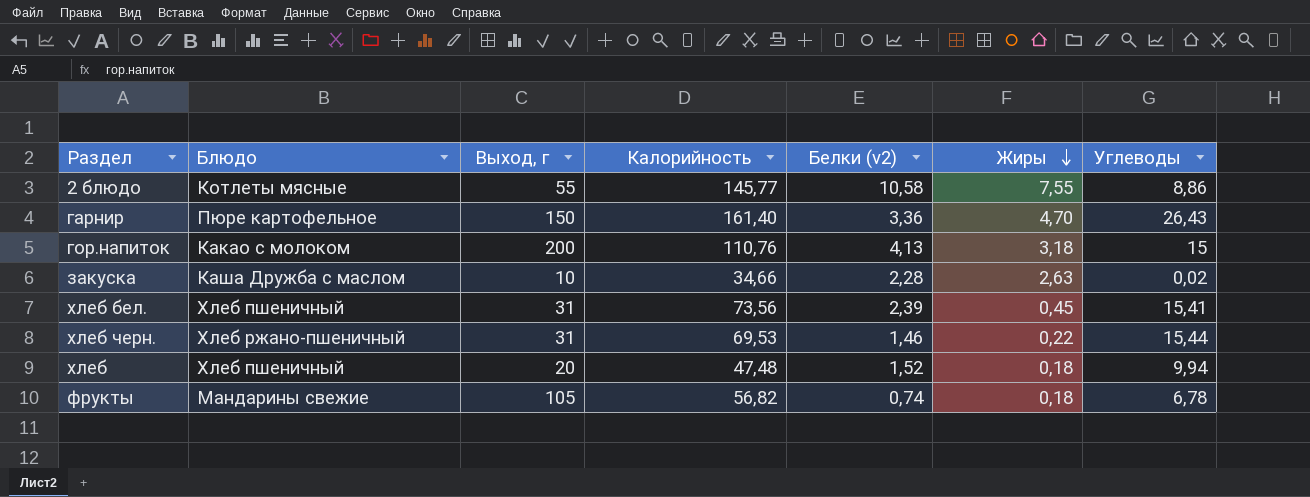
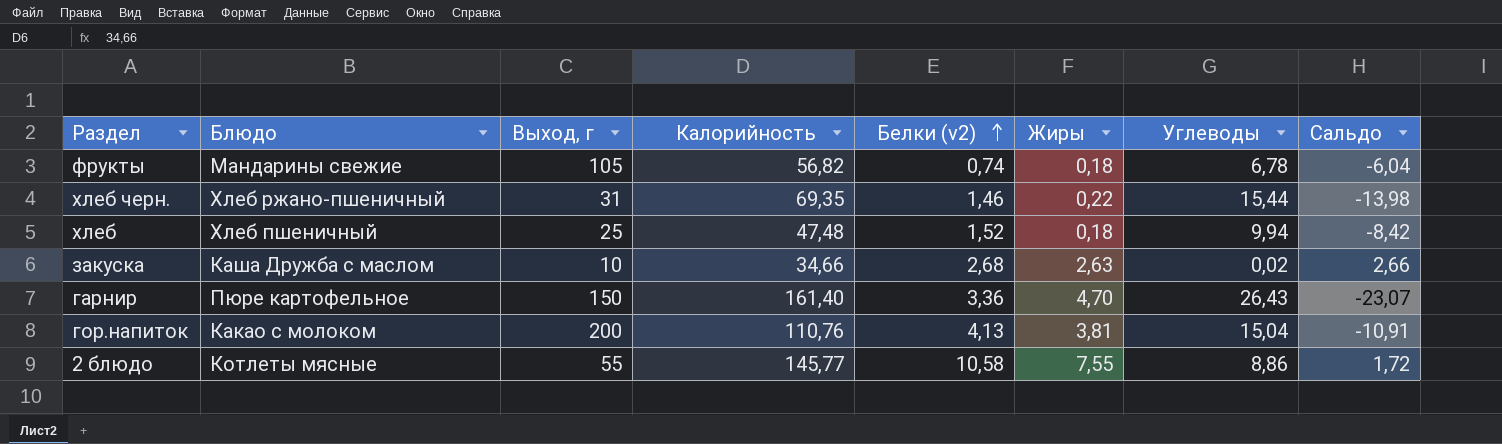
row order: Жиры descending -> Белки (v2) ascending
column Сальдо | formula: none -> [Белки (v2)] - [Углеводы]
row хлеб бел.: Хлеб пшеничный | 31 | 73,56 | 2,39 | 0,45 | 15,41 -> none
хлеб черн. | Калорийность: 69,53 -> 69,35
хлеб | Выход, г: 20 -> 25
закуска | Белки (v2): 2,28 -> 2,68
гор.напиток | Жиры: 3,18 -> 3,81
гор.напиток | Углеводы: 15 -> 15,04

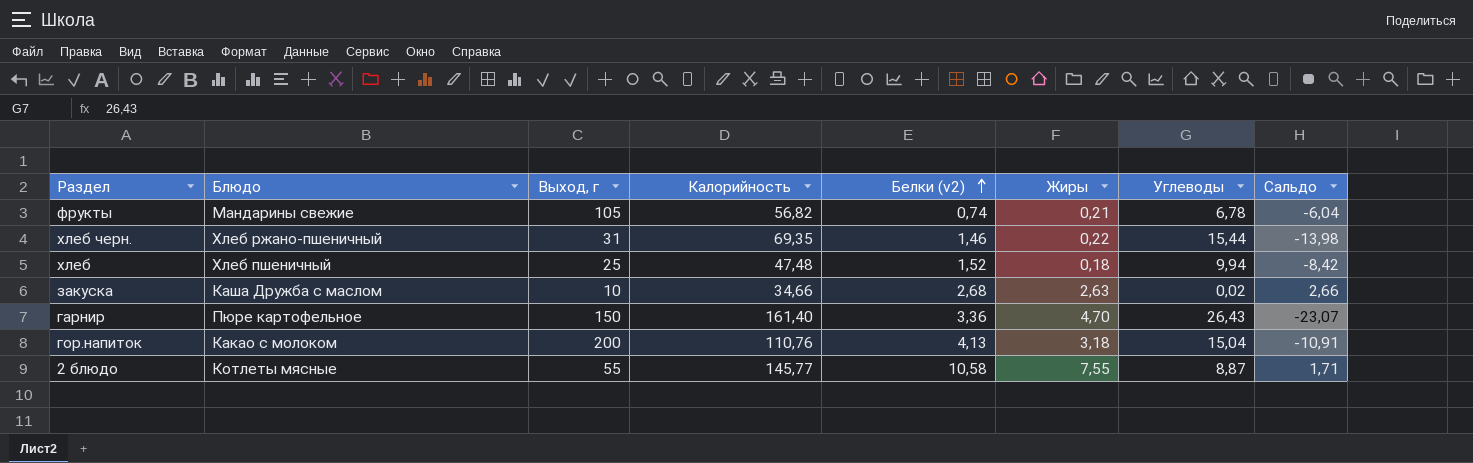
фрукты | Жиры: 0,18 -> 0,21
гор.напиток | Жиры: 3,81 -> 3,18
2 блюдо | Углеводы: 8,86 -> 8,87
2 блюдо | Сальдо: 1,72 -> 1,71

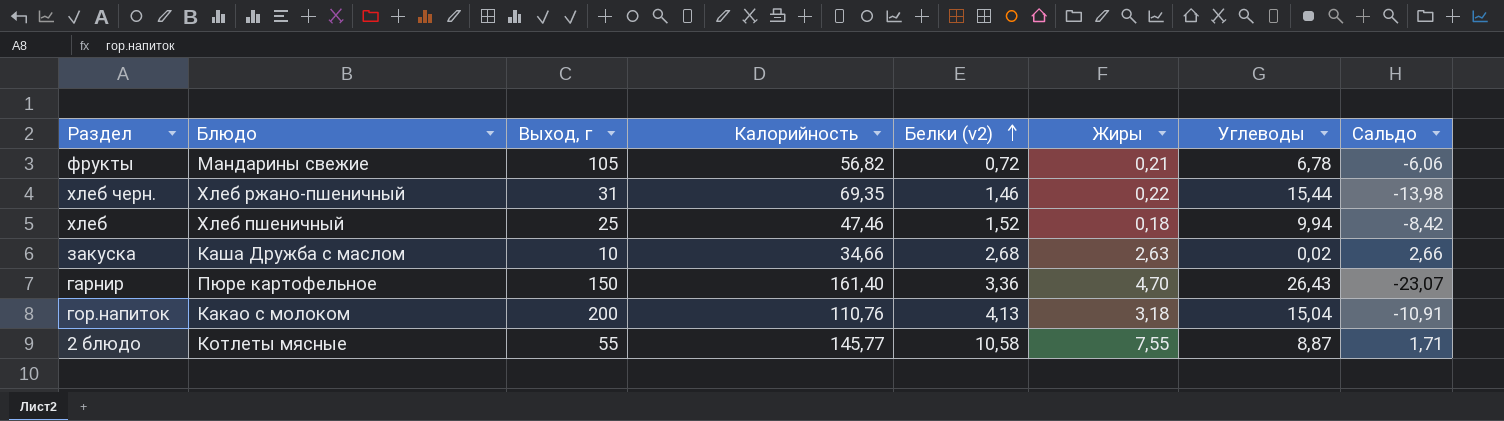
фрукты | Белки (v2): 0,74 -> 0,72
фрукты | Сальдо: -6,04 -> -6,06
хлеб | Калорийность: 47,48 -> 47,46

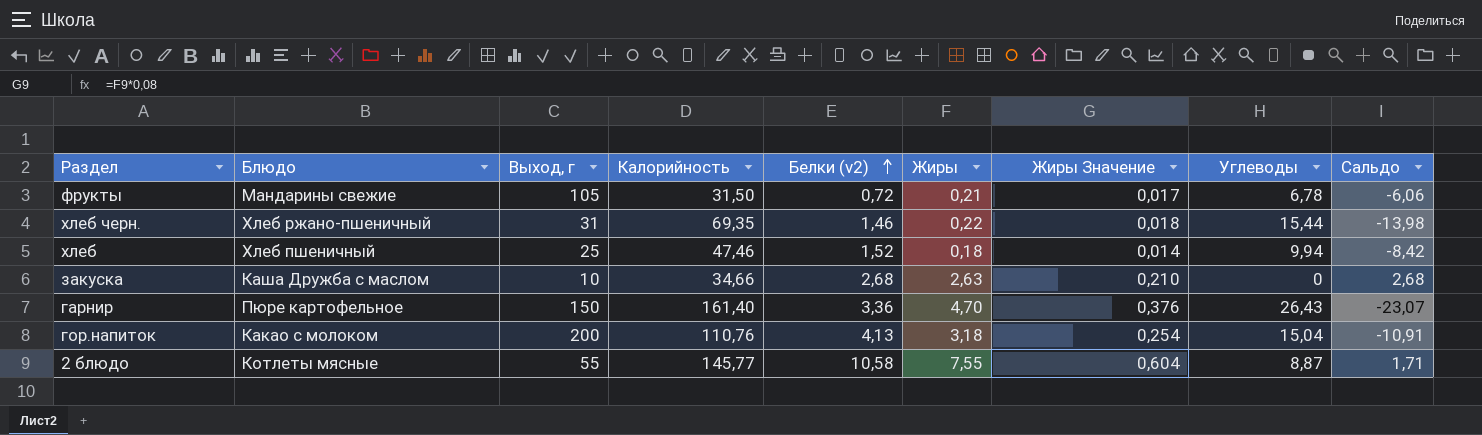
column Жиры Значение | formula: none -> [Жиры] * 0,08
фрукты | Калорийность: 56,82 -> 31,50
закуска | Углеводы: 0,02 -> 0
закуска | Сальдо: 2,66 -> 2,68

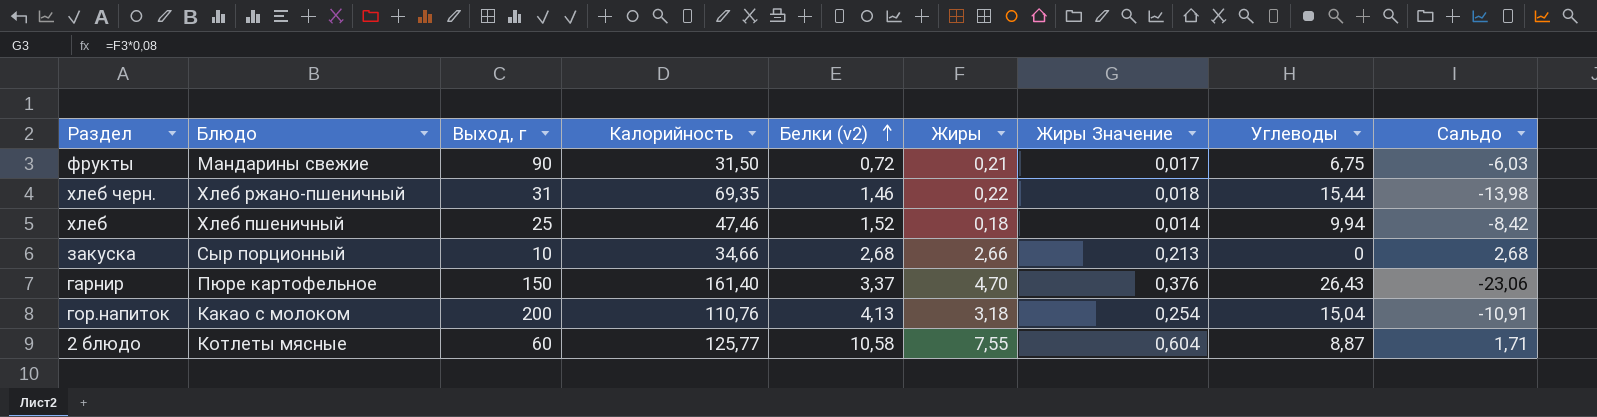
фрукты | Выход, г: 105 -> 90
фрукты | Углеводы: 6,78 -> 6,75
фрукты | Сальдо: -6,06 -> -6,03
закуска | Блюдо: Каша Дружба с маслом -> Сыр порционный
закуска | Жиры: 2,63 -> 2,66
закуска | Жиры Значение: 0,210 -> 0,213
гарнир | Белки (v2): 3,36 -> 3,37
гарнир | Сальдо: -23,07 -> -23,06
2 блюдо | Выход, г: 55 -> 60
2 блюдо | Калорийность: 145,77 -> 125,77

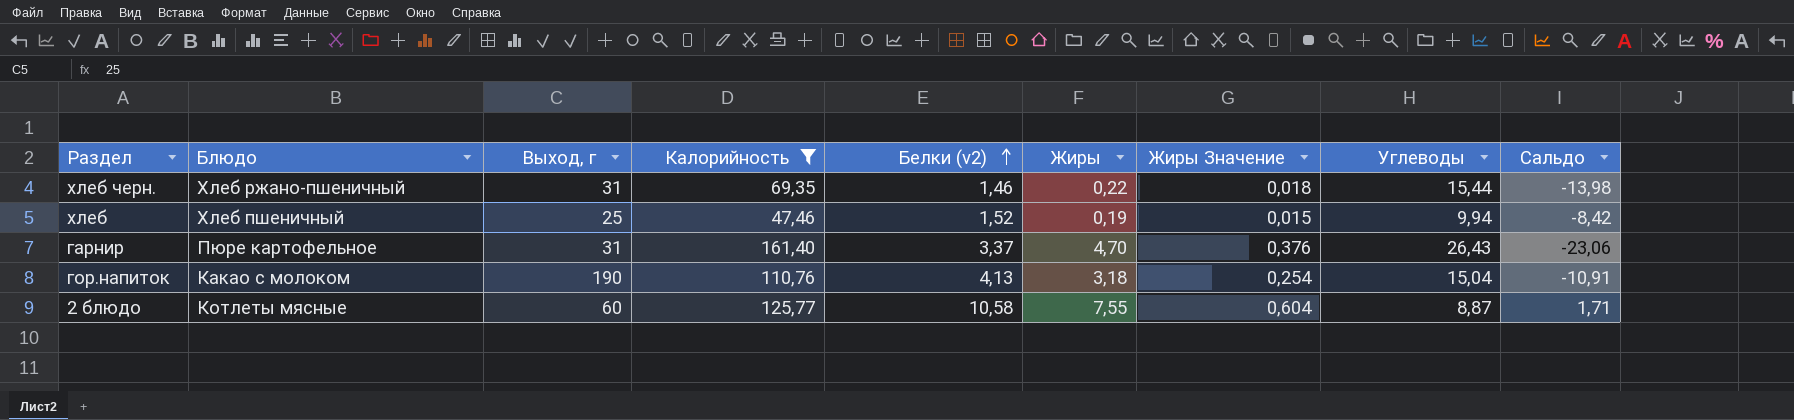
filter: none -> Калорийность >= 47,46
хлеб | Жиры: 0,18 -> 0,19
хлеб | Жиры Значение: 0,014 -> 0,015
гарнир | Выход, г: 150 -> 31
гор.напиток | Выход, г: 200 -> 190

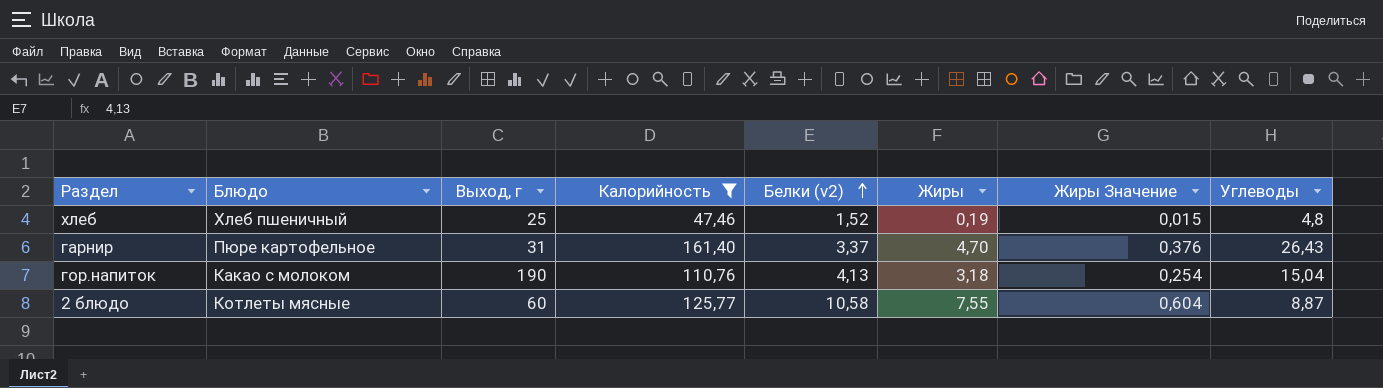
column Сальдо | formula: [Белки (v2)] - [Углеводы] -> none
row хлеб черн.: Хлеб ржано-пшеничный | 31 | 69,35 | 1,46 | 0,22 | 0,018 | 15,44 | -13,98 -> none
хлеб | Углеводы: 9,94 -> 4,8

